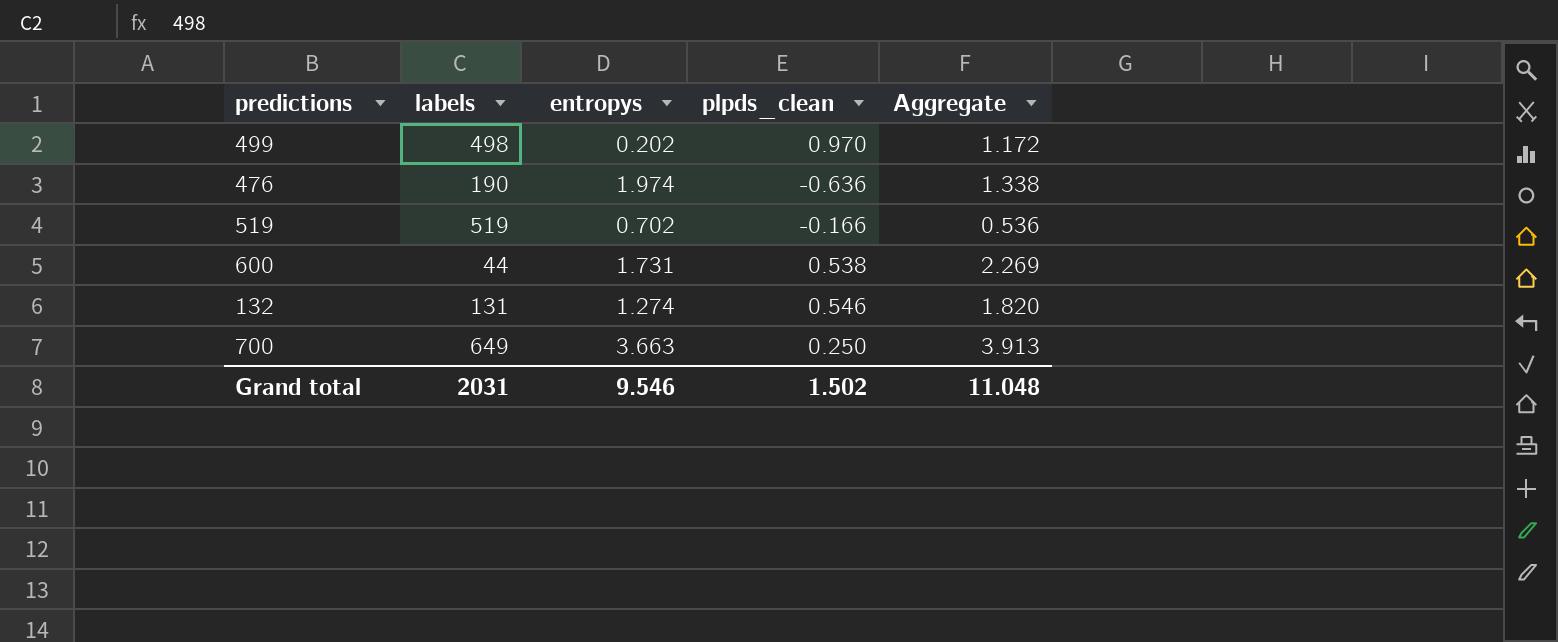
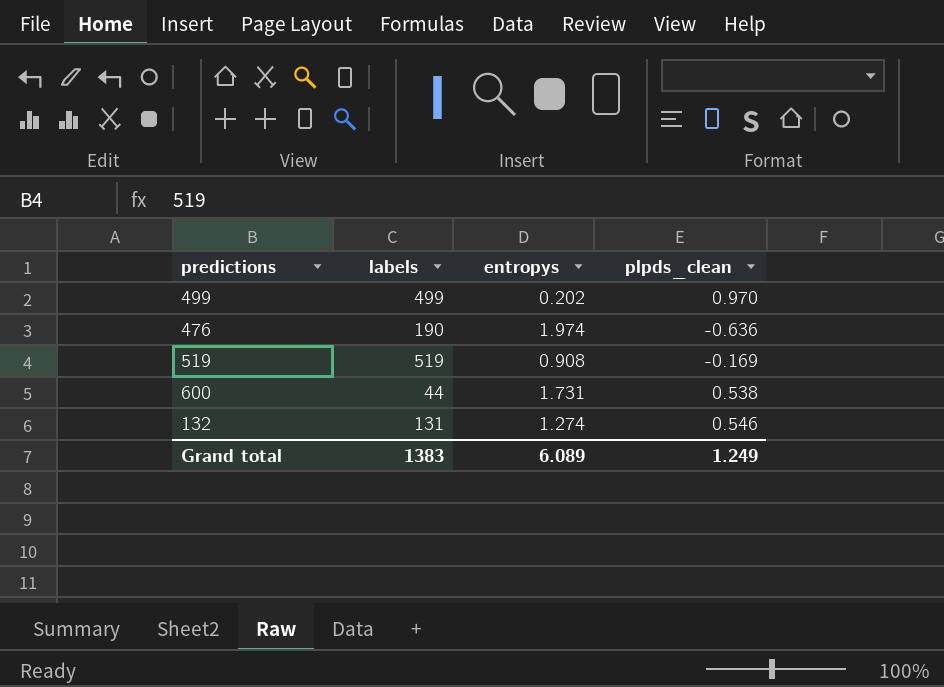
column Aggregate | formula: [entropys] + [plpds_clean] -> none
row 700: 649 | 3.663 | 0.250 | 3.913 -> none
499 | labels: 498 -> 499
519 | entropys: 0.702 -> 0.908
519 | plpds_clean: -0.166 -> -0.169
Grand total | labels: 2031 -> 1383
Grand total | entropys: 9.546 -> 6.089
Grand total | plpds_clean: 1.502 -> 1.249

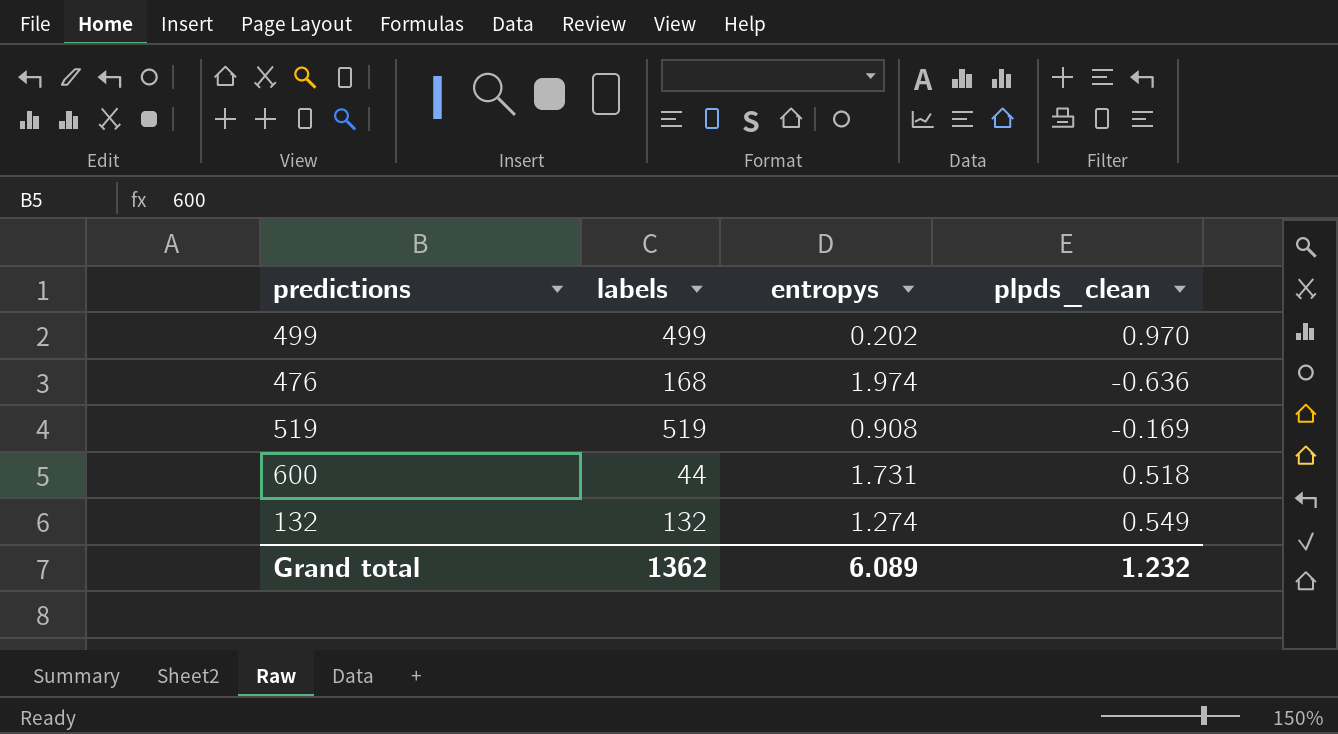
476 | labels: 190 -> 168
600 | plpds_clean: 0.538 -> 0.518
132 | labels: 131 -> 132
132 | plpds_clean: 0.546 -> 0.549
Grand total | labels: 1383 -> 1362
Grand total | plpds_clean: 1.249 -> 1.232

